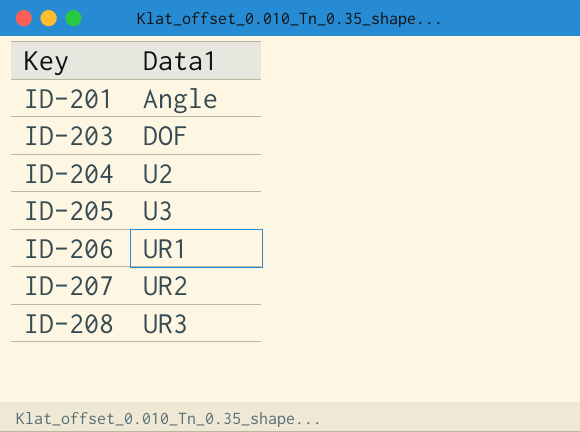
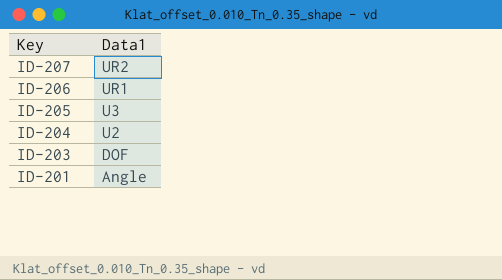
row order: Key ascending -> Key descending
row ID-208: UR3 -> none

